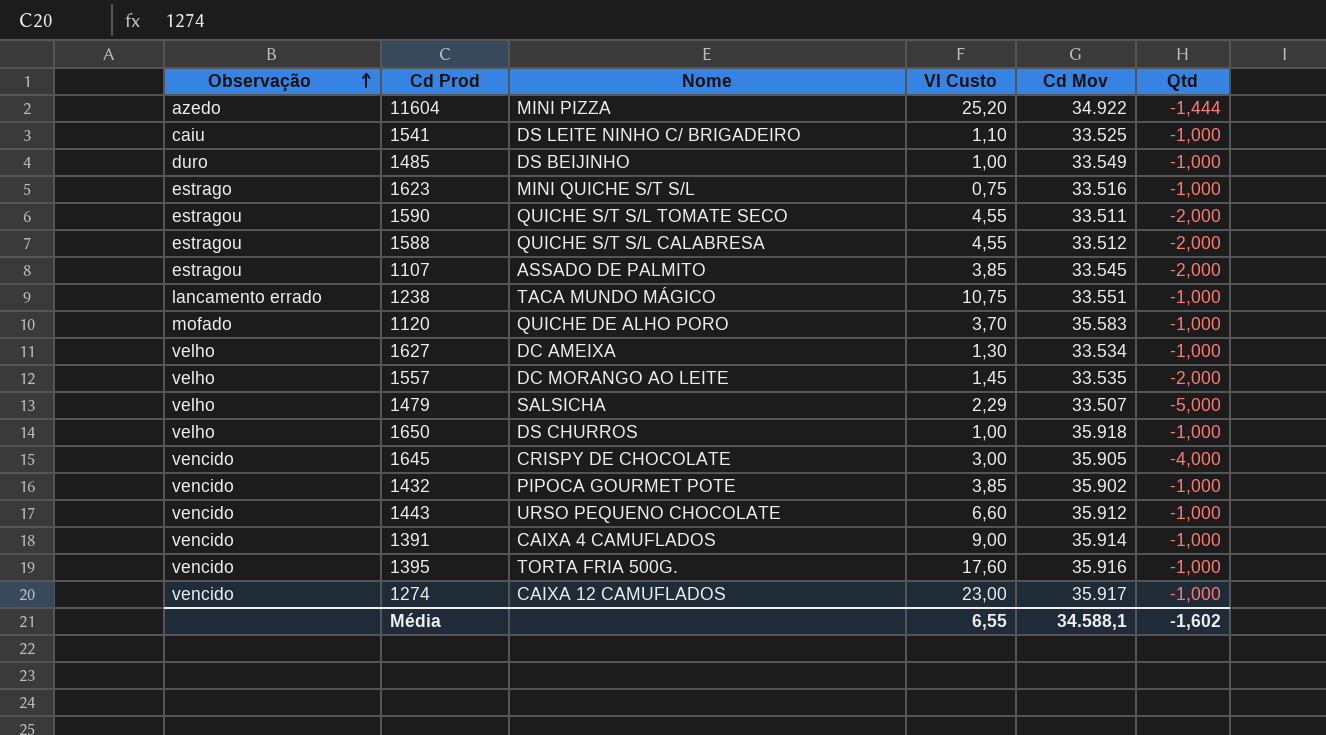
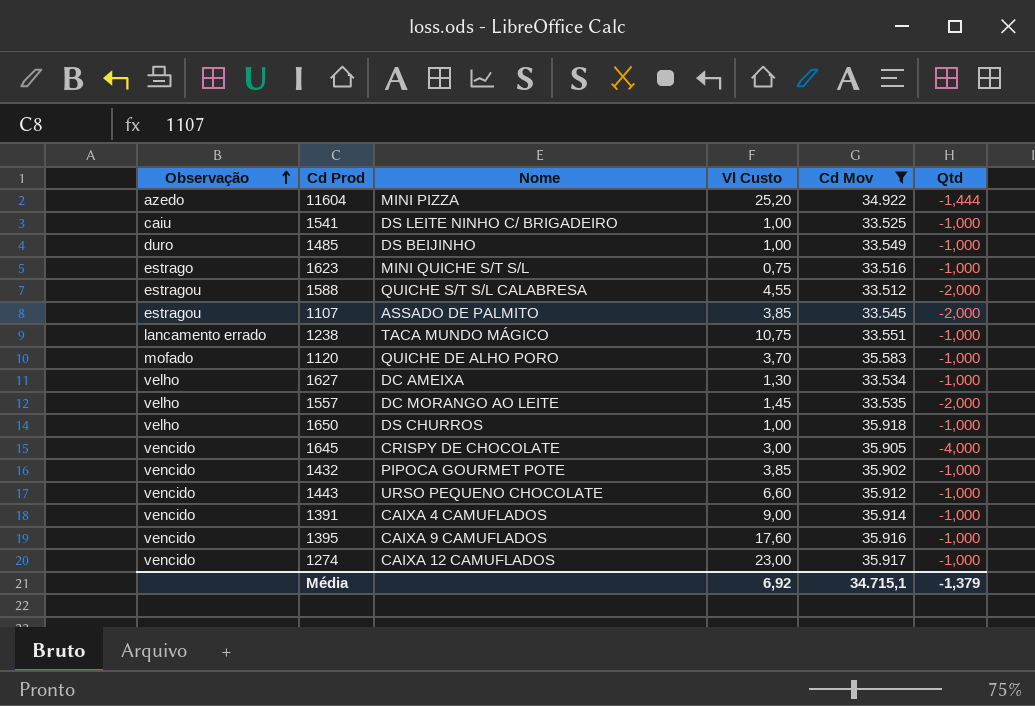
filter: none -> Cd Mov >= 33.512
1541 | Vl Custo: 1,10 -> 1,00
1395 | Nome: TORTA FRIA 500G. -> CAIXA 9 CAMUFLADOS
Média | Vl Custo: 6,55 -> 6,92
Média | Cd Mov: 34.588,1 -> 34.715,1
Média | Qtd: -1,602 -> -1,379

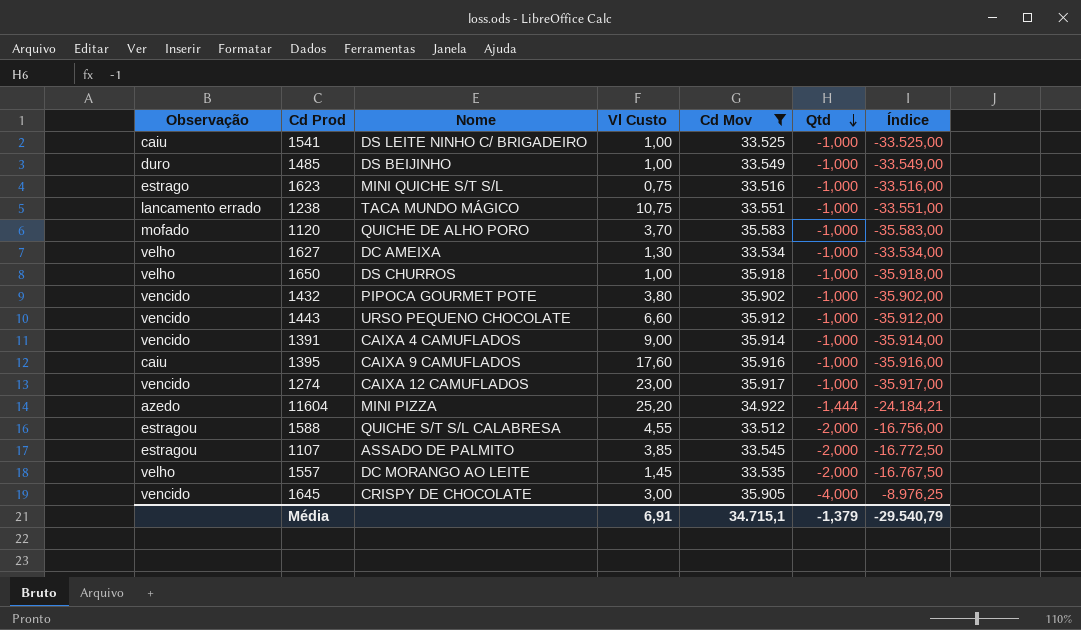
row order: Observação ascending -> Qtd descending
column Índice | formula: none -> [Cd Mov] / [Qtd]
1432 | Vl Custo: 3,85 -> 3,80
1395 | Observação: vencido -> caiu
Média | Vl Custo: 6,92 -> 6,91

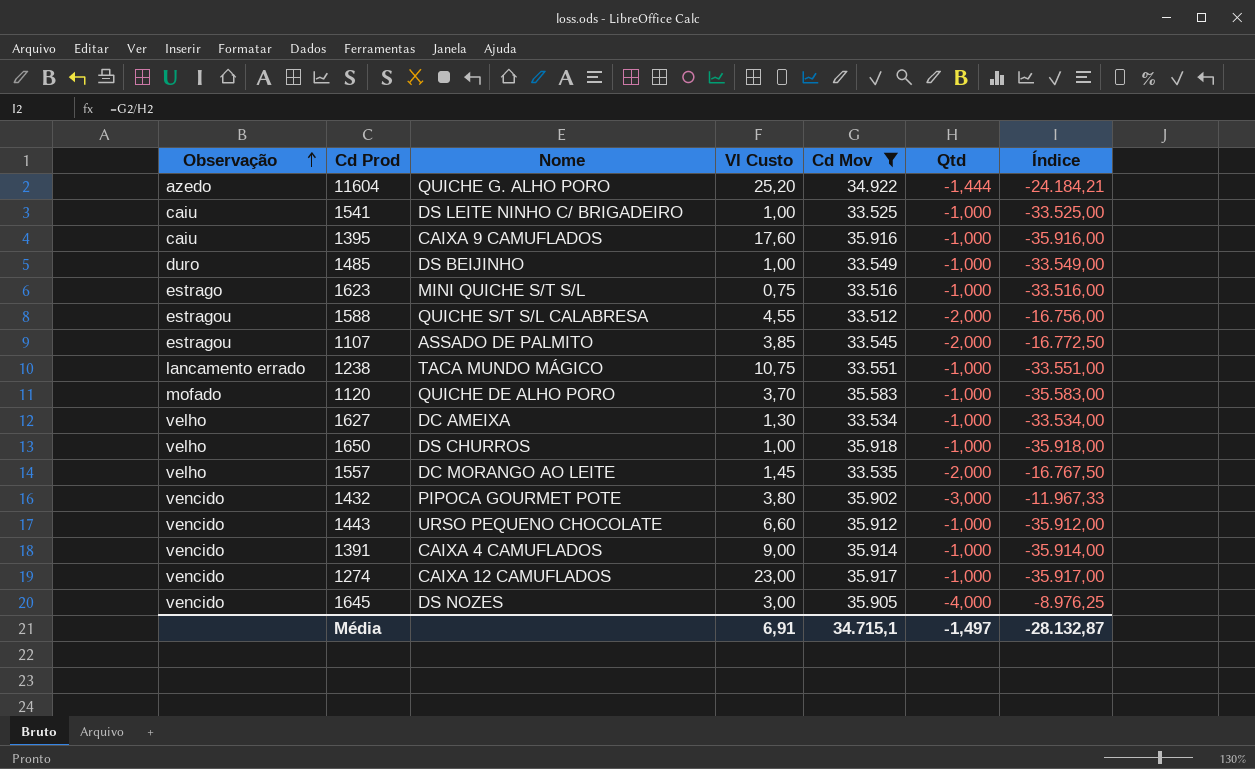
row order: Qtd descending -> Observação ascending
11604 | Nome: MINI PIZZA -> QUICHE G. ALHO PORO
1432 | Qtd: -1,000 -> -3,000
1432 | Índice: -35.902,00 -> -11.967,33
1645 | Nome: CRISPY DE CHOCOLATE -> DS NOZES
Média | Qtd: -1,379 -> -1,497
Média | Índice: -29.540,79 -> -28.132,87

